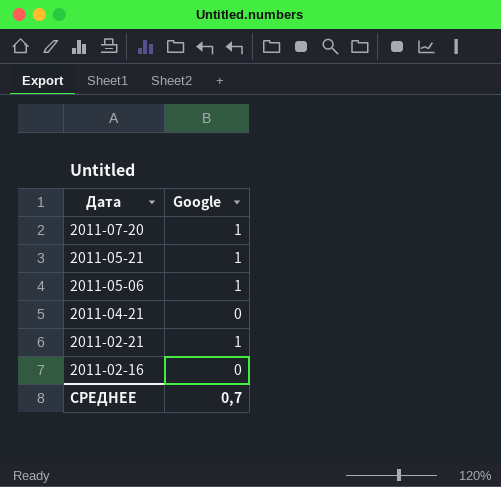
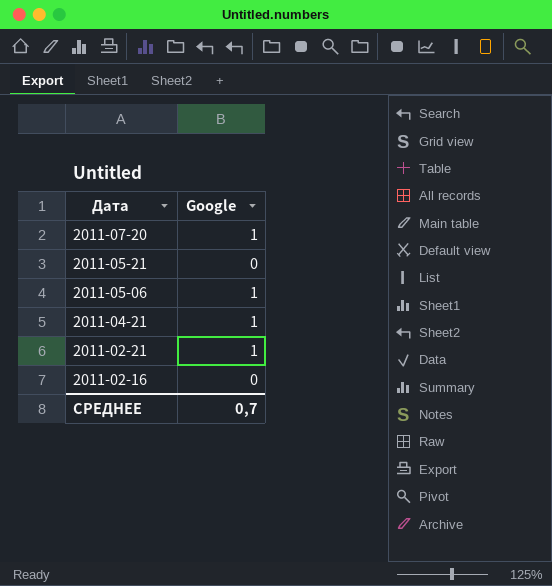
2011-05-21 | Google: 1 -> 0
2011-04-21 | Google: 0 -> 1

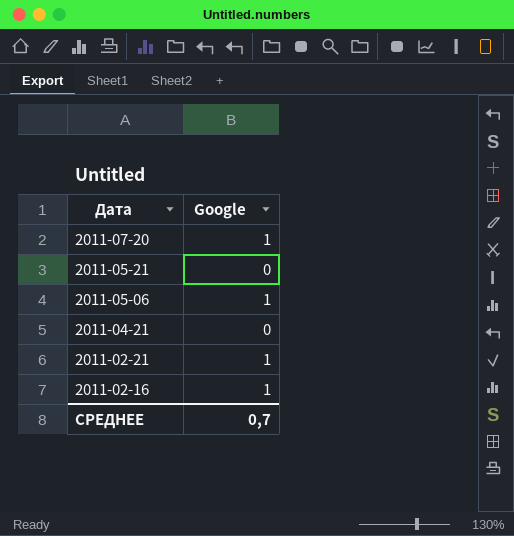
2011-04-21 | Google: 1 -> 0
2011-02-16 | Google: 0 -> 1

